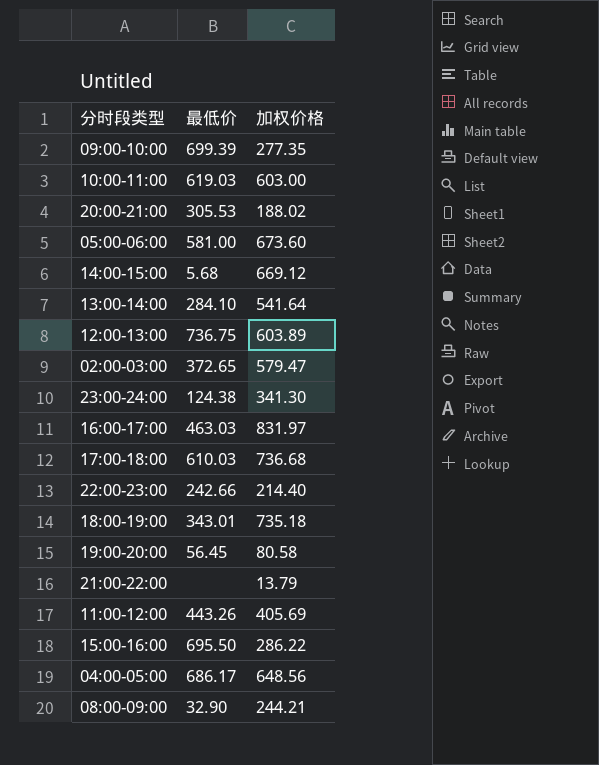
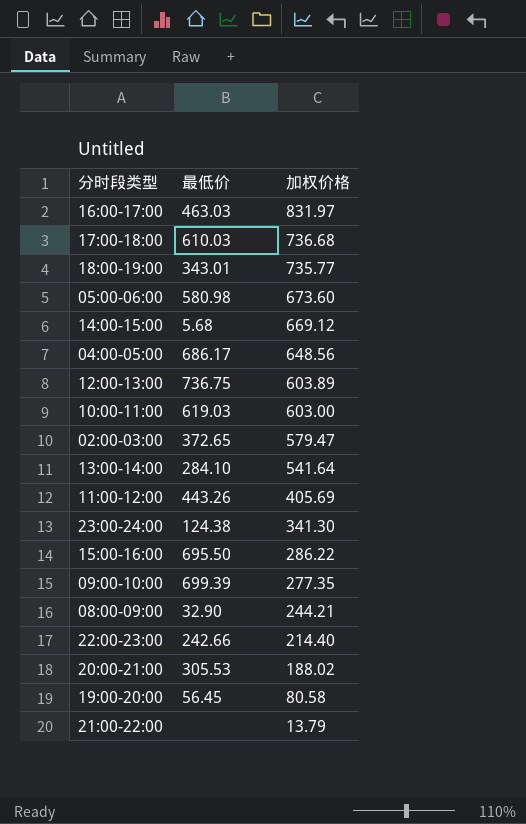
row order: none -> 加权价格 descending
18:00-19:00 | 加权价格: 735.18 -> 735.77
05:00-06:00 | 最低价: 581.00 -> 580.98

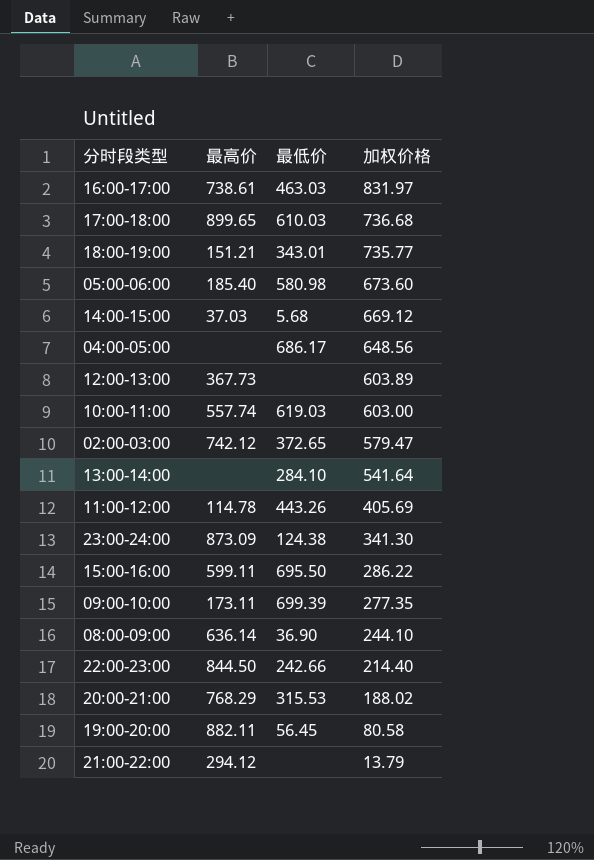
column 最高价 | position: none -> 2
12:00-13:00 | 最低价: 736.75 -> none
08:00-09:00 | 最低价: 32.90 -> 36.90
08:00-09:00 | 加权价格: 244.21 -> 244.10
20:00-21:00 | 最低价: 305.53 -> 315.53

